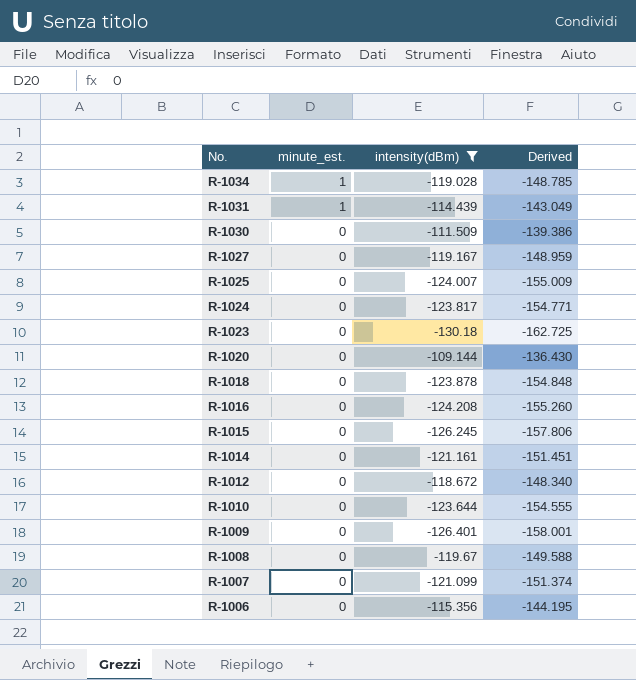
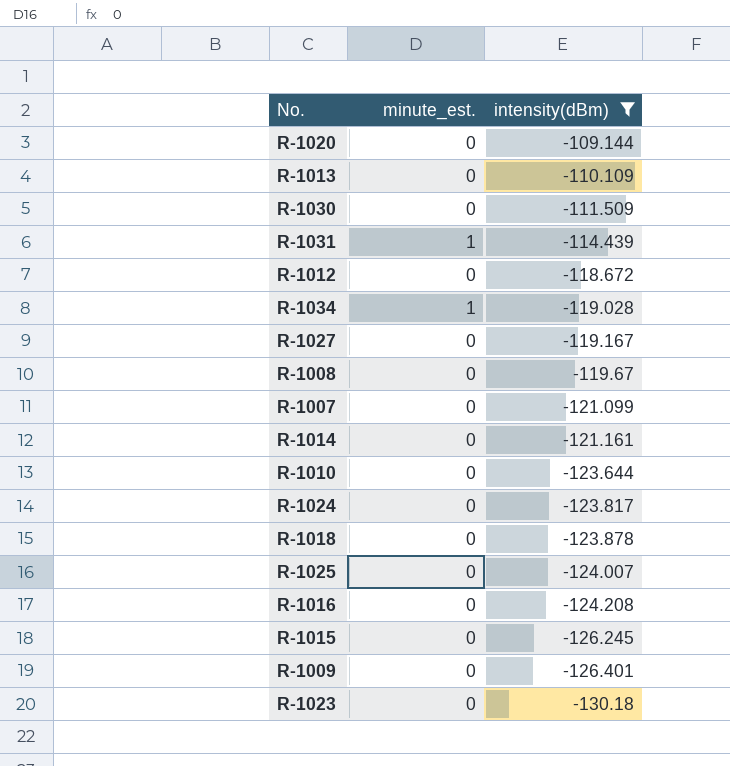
row order: No. descending -> intensity(dBm) descending
column Derived | formula: [intensity(dBm)] * 1.25 -> none
row R-1006: 0 | -115.356 | -144.195 -> none
row R-1013: none -> 0 | -110.109

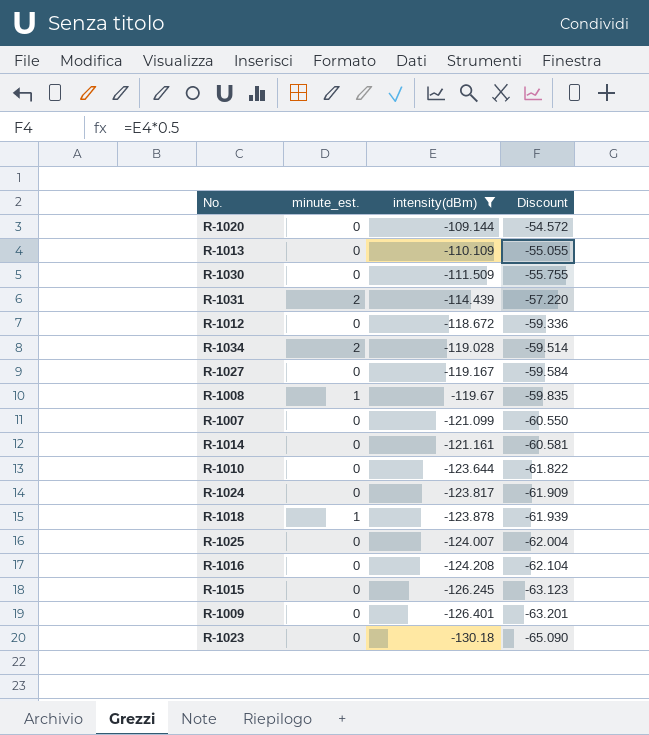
column Discount | formula: none -> [intensity(dBm)] * 0.5
R-1031 | minute_est.: 1 -> 2
R-1034 | minute_est.: 1 -> 2
R-1008 | minute_est.: 0 -> 1
R-1018 | minute_est.: 0 -> 1

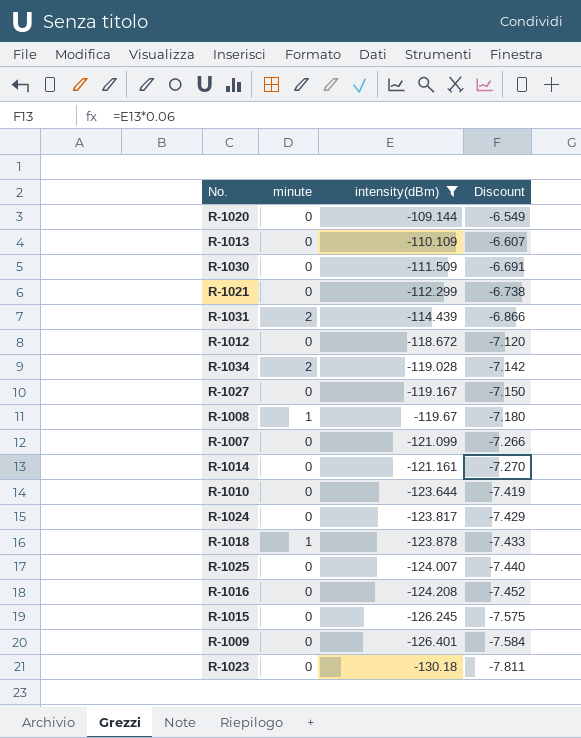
column name: minute_est. -> minute
column Discount | formula: [intensity(dBm)] * 0.5 -> [intensity(dBm)] * 0.06
row R-1021: none -> 0 | -112.299 | -6.738

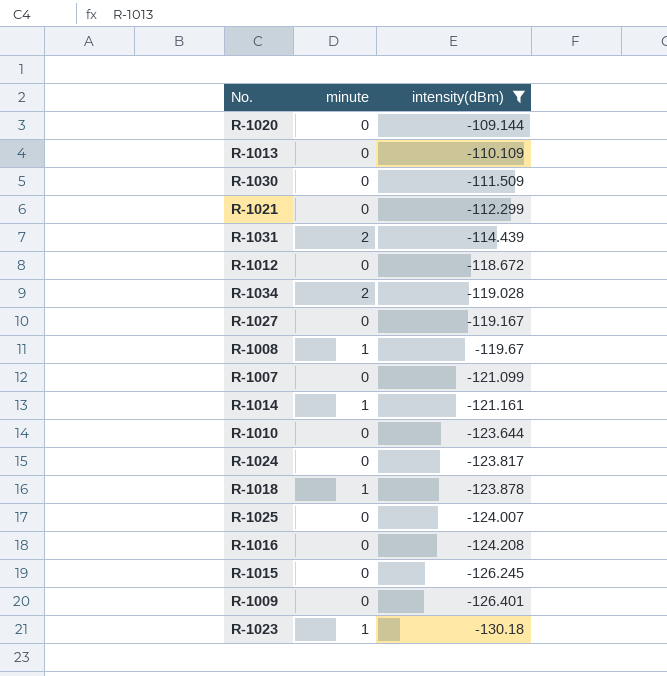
column Discount | formula: [intensity(dBm)] * 0.06 -> none
R-1014 | minute: 0 -> 1
R-1023 | minute: 0 -> 1

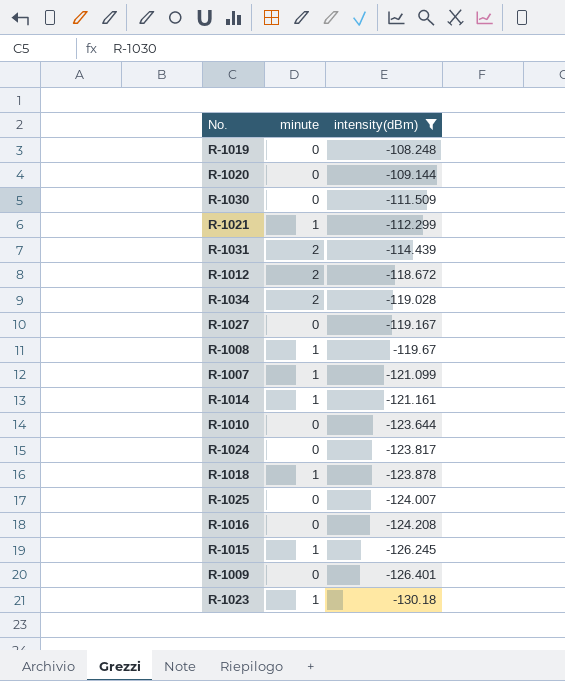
row R-1013: 0 | -110.109 -> none
row R-1019: none -> 0 | -108.248
R-1021 | minute: 0 -> 1
R-1012 | minute: 0 -> 2
R-1007 | minute: 0 -> 1
R-1015 | minute: 0 -> 1

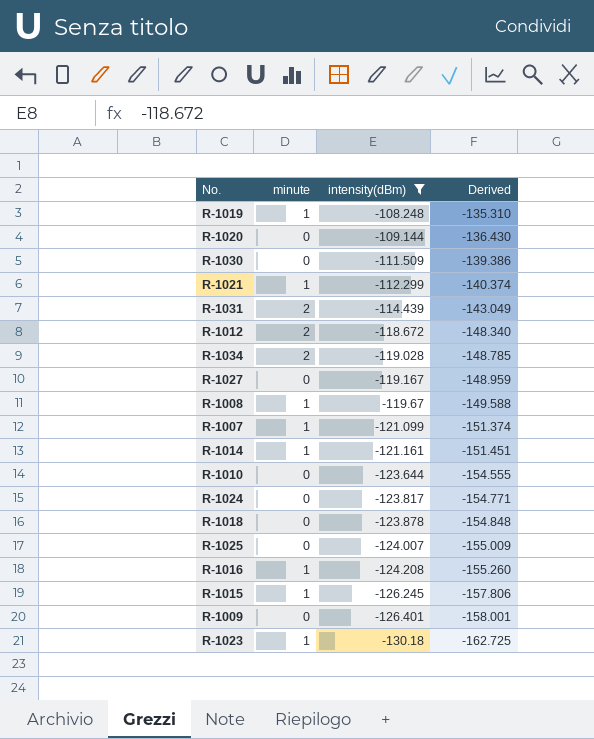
column Derived | formula: none -> [intensity(dBm)] * 1.25
R-1019 | minute: 0 -> 1
R-1018 | minute: 1 -> 0
R-1016 | minute: 0 -> 1

